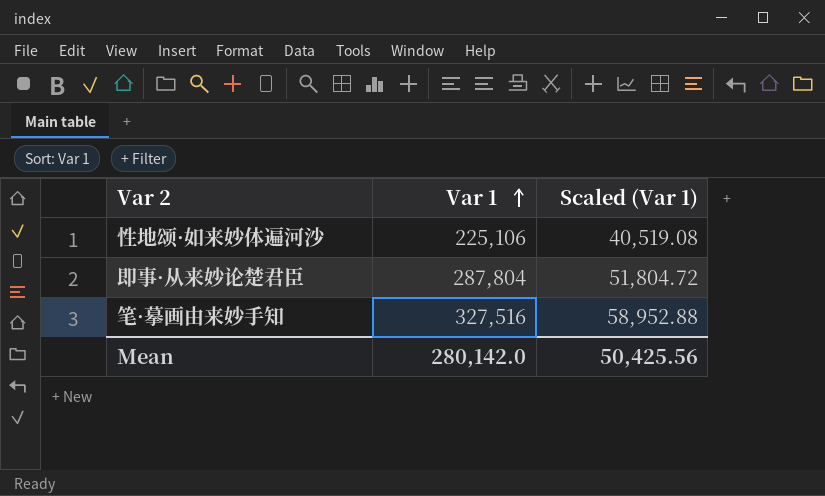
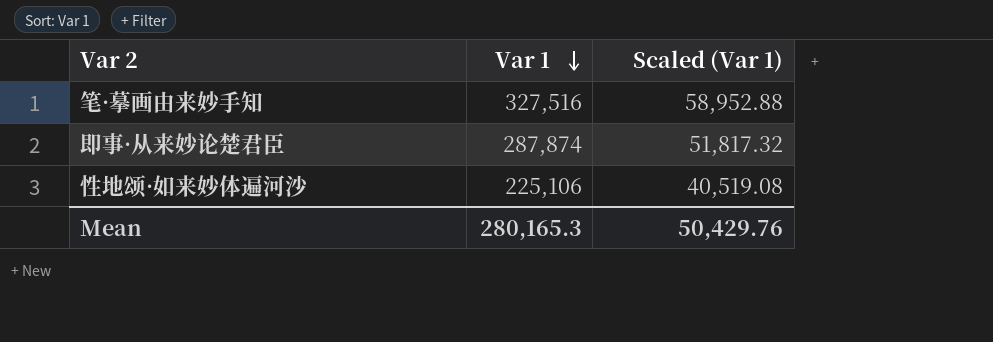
row order: Var 1 ascending -> Var 1 descending
即事·从来妙论楚君臣 | Var 1: 287,804 -> 287,874
即事·从来妙论楚君臣 | Scaled (Var 1): 51,804.72 -> 51,817.32
Mean | Var 1: 280,142.0 -> 280,165.3
Mean | Scaled (Var 1): 50,425.56 -> 50,429.76

